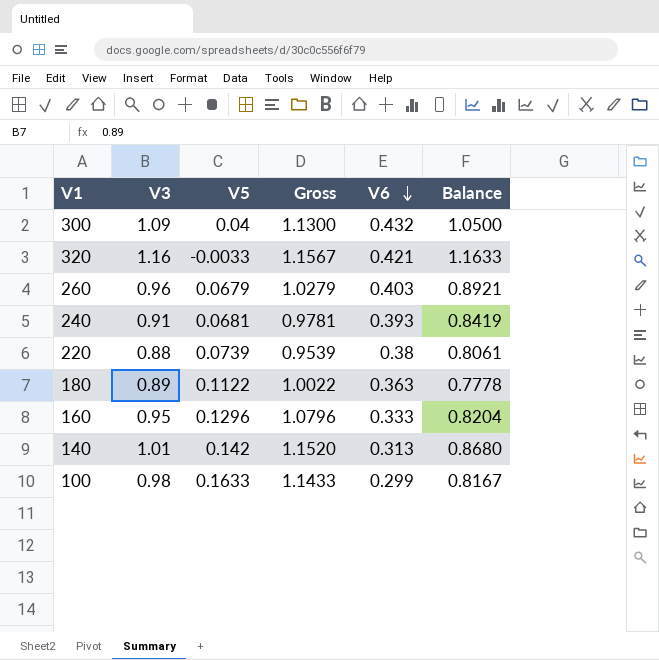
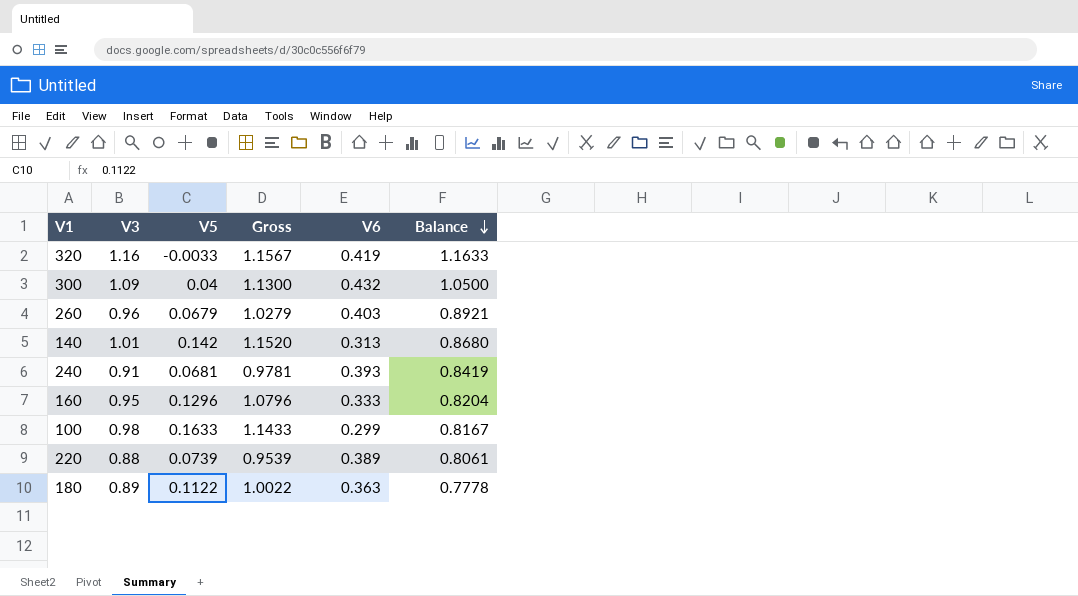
row order: V6 descending -> Balance descending
320 | V6: 0.421 -> 0.419
220 | V6: 0.38 -> 0.389

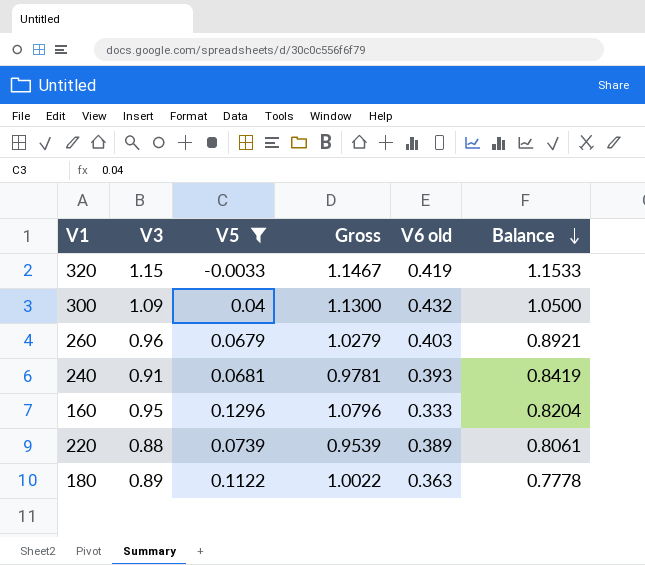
filter: none -> V5 <= 0.1296
column name: V6 -> V6 old
320 | V3: 1.16 -> 1.15
320 | Gross: 1.1567 -> 1.1467
320 | Balance: 1.1633 -> 1.1533

